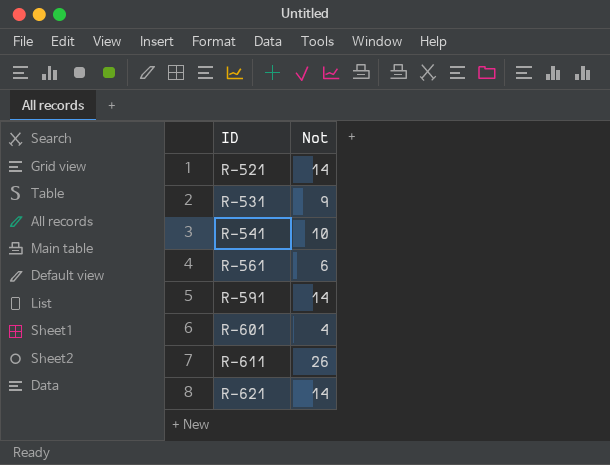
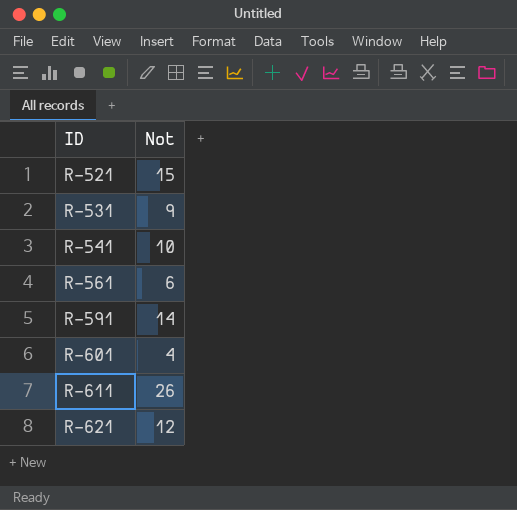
R-521 | Not: 14 -> 15
R-621 | Not: 14 -> 12

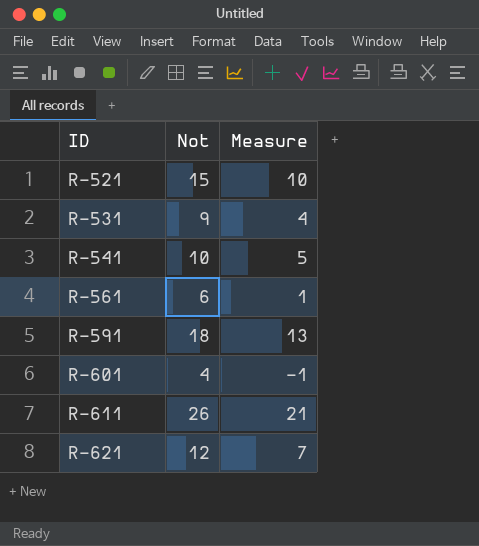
column Measure | formula: none -> [Not] - 5
R-591 | Not: 14 -> 18

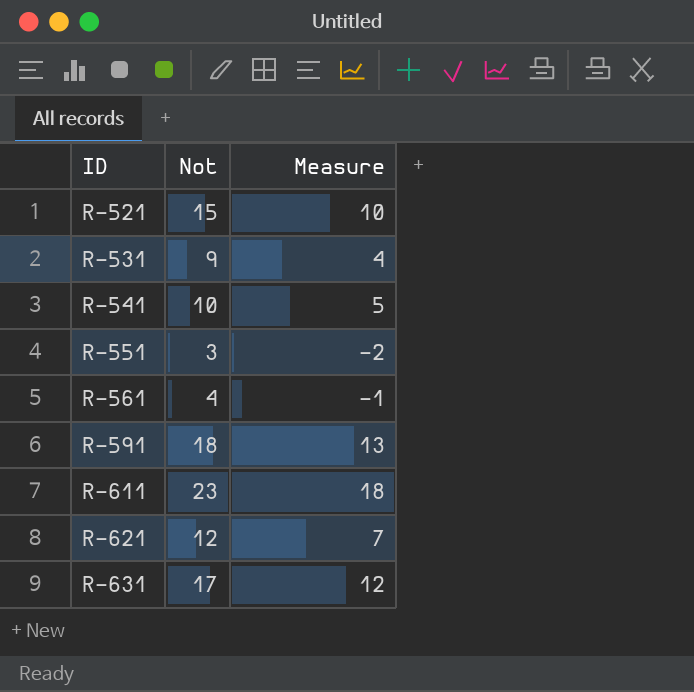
row R-601: 4 | -1 -> none
row R-551: none -> 3 | -2
R-561 | Not: 6 -> 4
R-561 | Measure: 1 -> -1
R-611 | Not: 26 -> 23
R-611 | Measure: 21 -> 18
row R-631: none -> 17 | 12

